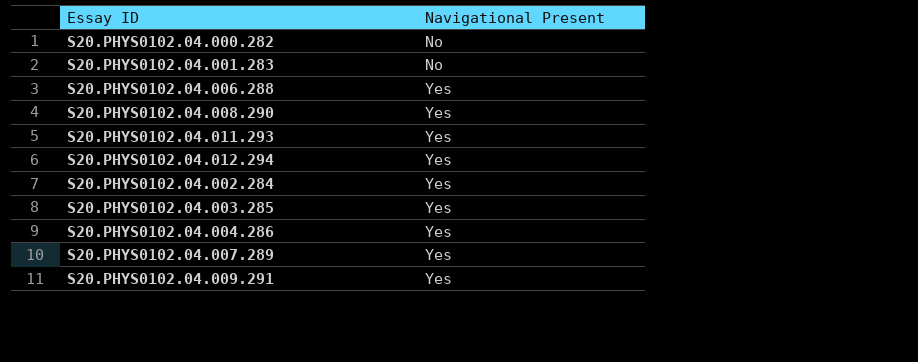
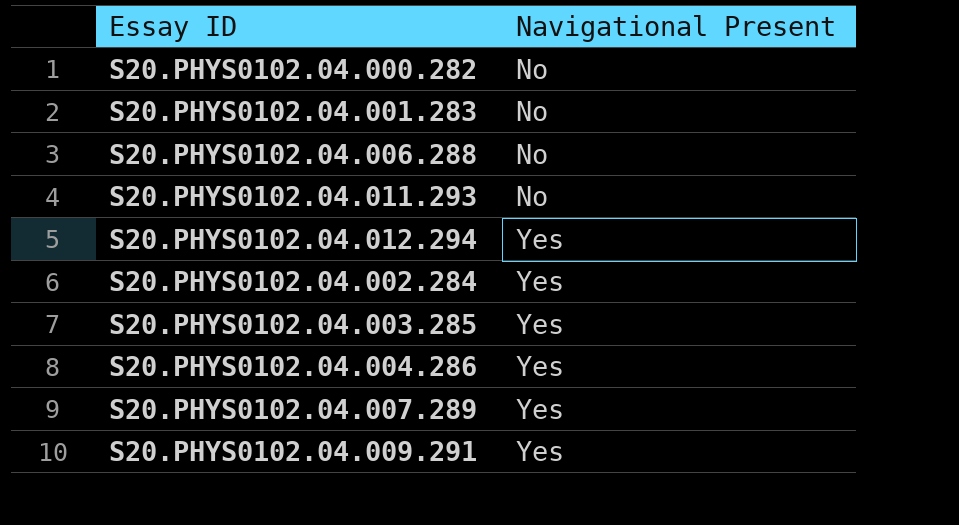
row S20.PHYS0102.04.008.290: Yes -> none
S20.PHYS0102.04.006.288 | Navigational Present: Yes -> No
S20.PHYS0102.04.011.293 | Navigational Present: Yes -> No

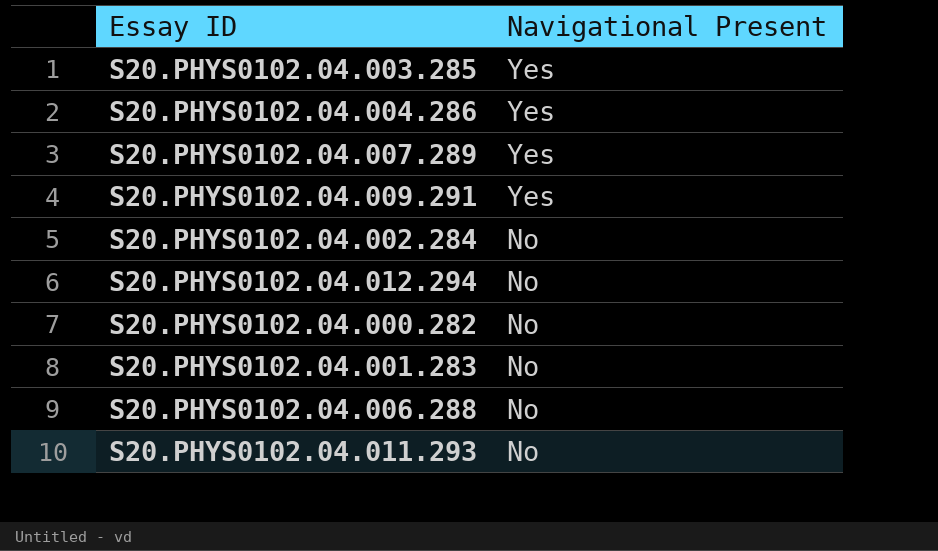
row order: Navigational Present ascending -> Navigational Present descending
S20.PHYS0102.04.002.284 | Navigational Present: Yes -> No
S20.PHYS0102.04.012.294 | Navigational Present: Yes -> No

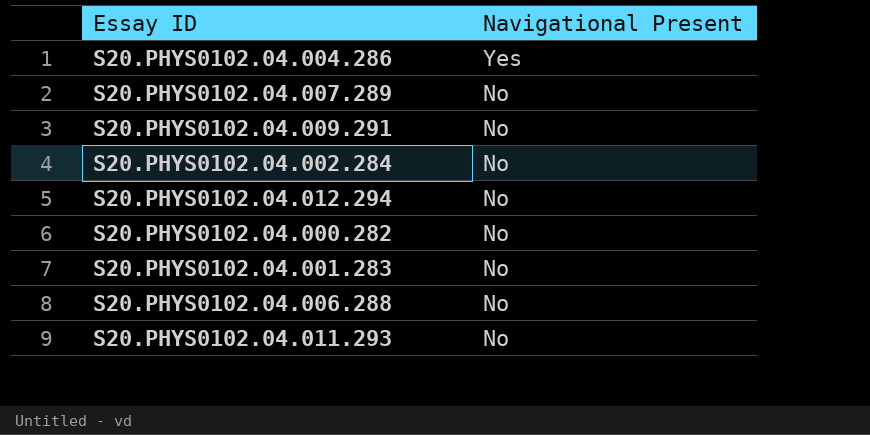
row S20.PHYS0102.04.003.285: Yes -> none
S20.PHYS0102.04.007.289 | Navigational Present: Yes -> No
S20.PHYS0102.04.009.291 | Navigational Present: Yes -> No

